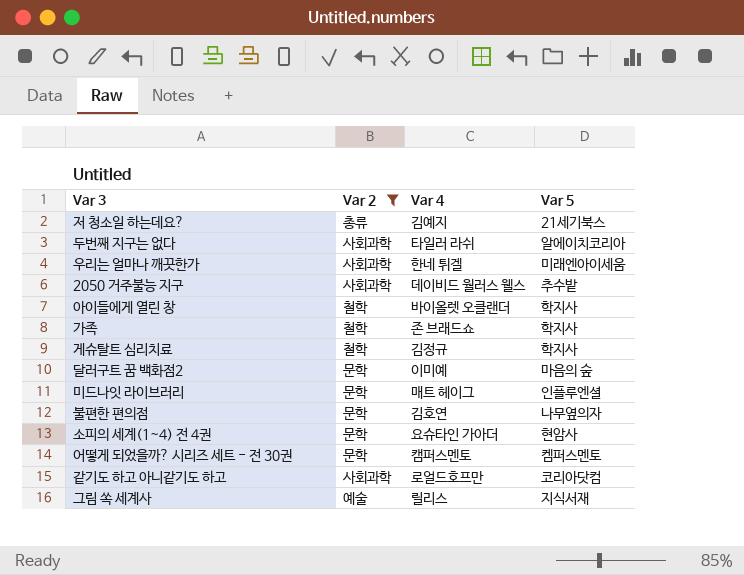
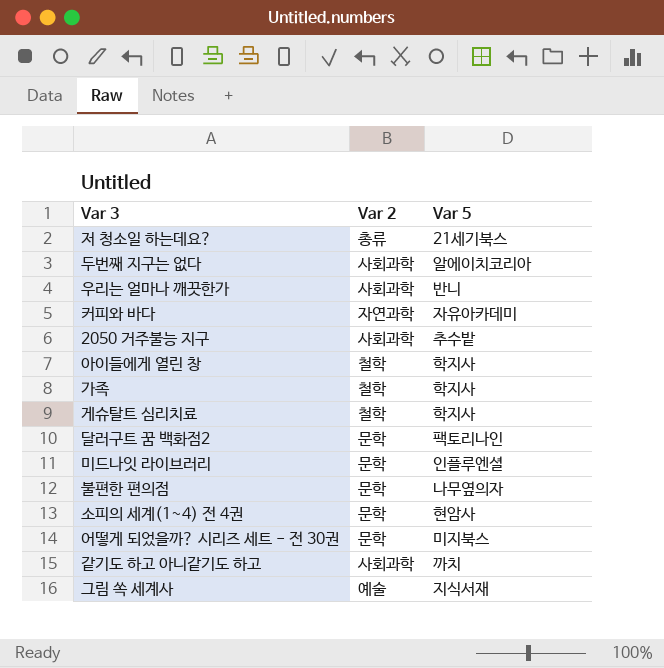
filter: Var 2 != 자연과학 -> none
column Var 4 | position: 3 -> none
우리는 얼마나 깨끗한가 | Var 5: 미래엔아이세움 -> 반니
달러구트 꿈 백화점2 | Var 5: 마음의 숲 -> 팩토리나인
어떻게 되었을까? 시리즈 세트 - 전 30권 | Var 5: 켐퍼스멘토 -> 미지북스
같기도 하고 아니같기도 하고 | Var 5: 코리아닷컴 -> 까치

